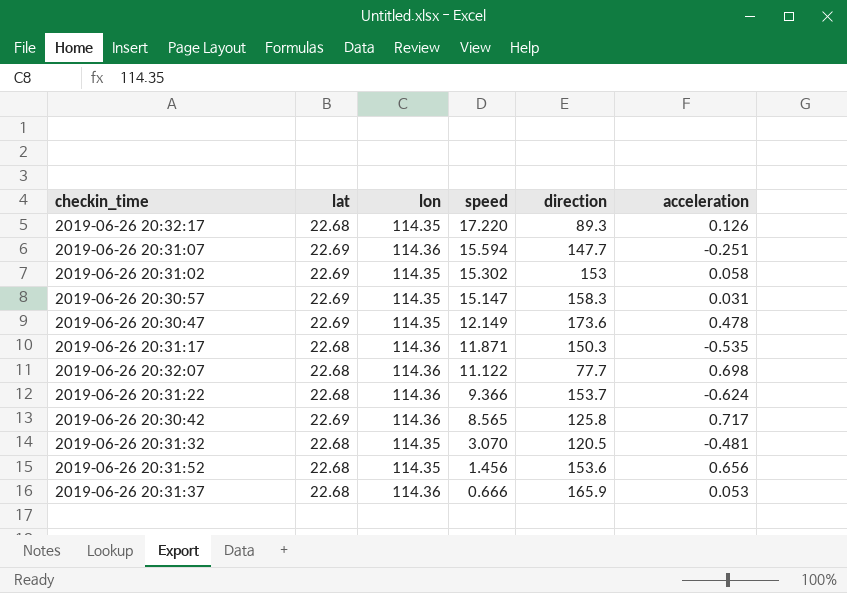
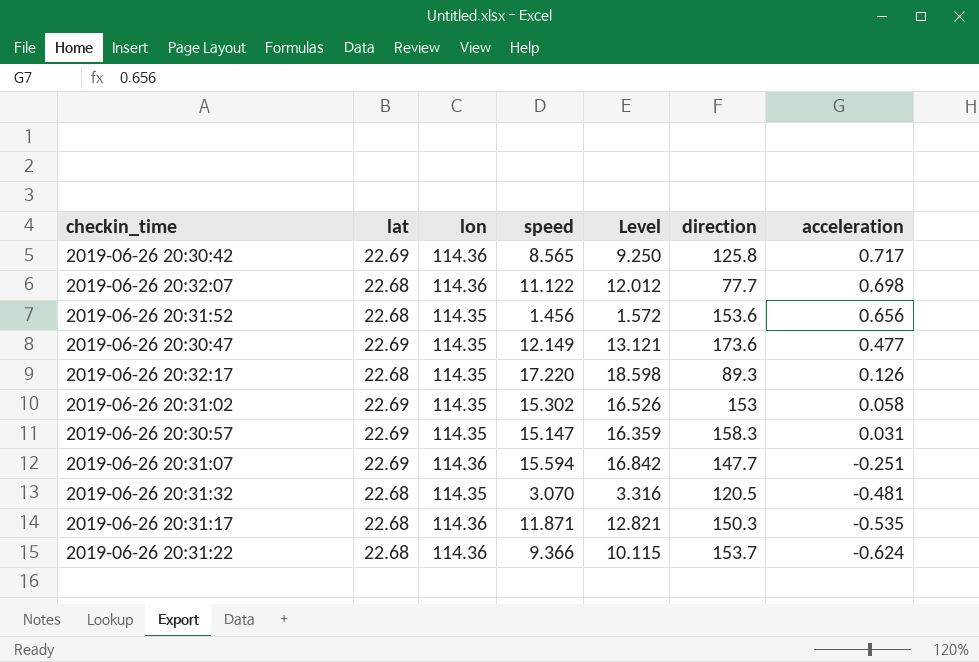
row order: speed descending -> acceleration descending
column Level | formula: none -> [speed] * 1.08
row 2019-06-26 20:31:37: 22.68 | 114.36 | 0.666 | 165.9 | 0.053 -> none
2019-06-26 20:30:47 | acceleration: 0.478 -> 0.477

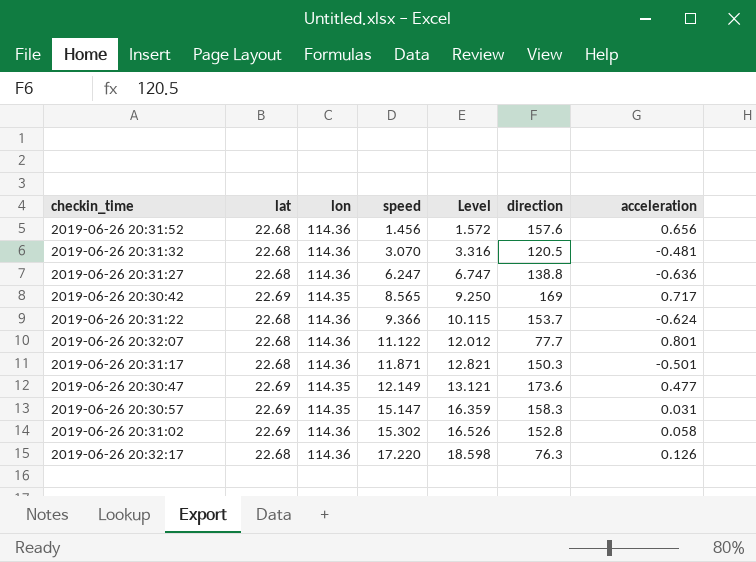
row order: acceleration descending -> speed ascending
row 2019-06-26 20:31:07: 22.69 | 114.36 | 15.594 | 16.842 | 147.7 | -0.251 -> none
2019-06-26 20:31:52 | lon: 114.35 -> 114.36
2019-06-26 20:31:52 | direction: 153.6 -> 157.6
2019-06-26 20:31:32 | lon: 114.35 -> 114.36
row 2019-06-26 20:31:27: none -> 22.68 | 114.36 | 6.247 | 6.747 | 138.8 | -0.636
2019-06-26 20:30:42 | lon: 114.36 -> 114.35
2019-06-26 20:30:42 | direction: 125.8 -> 169
2019-06-26 20:32:07 | acceleration: 0.698 -> 0.801
2019-06-26 20:31:17 | acceleration: -0.535 -> -0.501
2019-06-26 20:31:02 | lon: 114.35 -> 114.36
2019-06-26 20:31:02 | direction: 153 -> 152.8
2019-06-26 20:32:17 | lon: 114.35 -> 114.36
2019-06-26 20:32:17 | direction: 89.3 -> 76.3

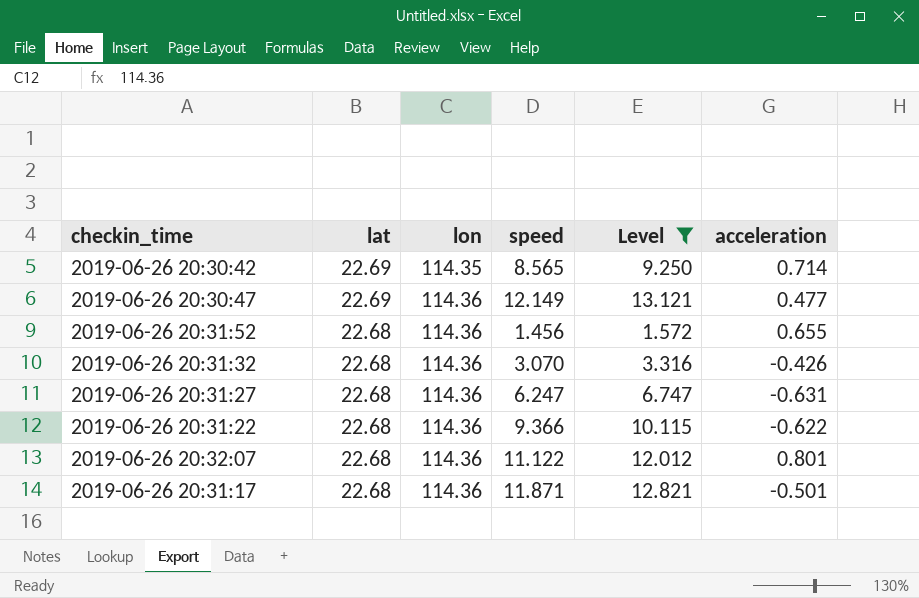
filter: none -> Level <= 13.121
row order: speed ascending -> lat descending
column direction | position: 6 -> none
2019-06-26 20:30:42 | acceleration: 0.717 -> 0.714
2019-06-26 20:30:47 | lon: 114.35 -> 114.36
2019-06-26 20:31:52 | acceleration: 0.656 -> 0.655
2019-06-26 20:31:32 | acceleration: -0.481 -> -0.426
2019-06-26 20:31:27 | acceleration: -0.636 -> -0.631
2019-06-26 20:31:22 | acceleration: -0.624 -> -0.622

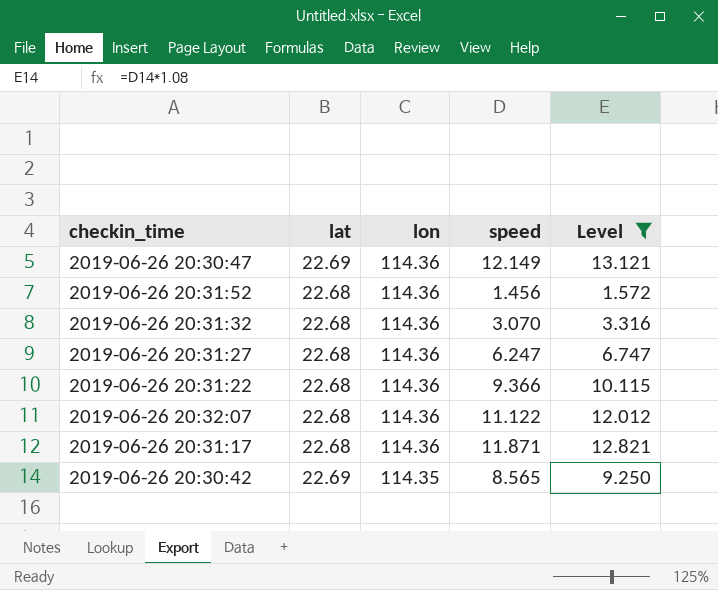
row order: lat descending -> lon descending
column acceleration | position: 6 -> none

